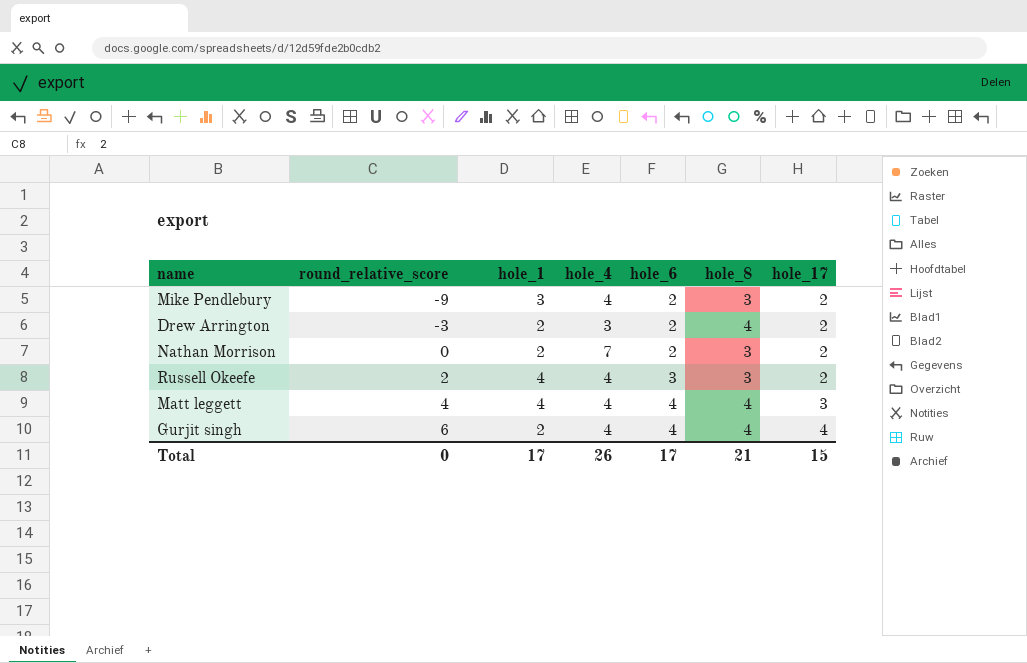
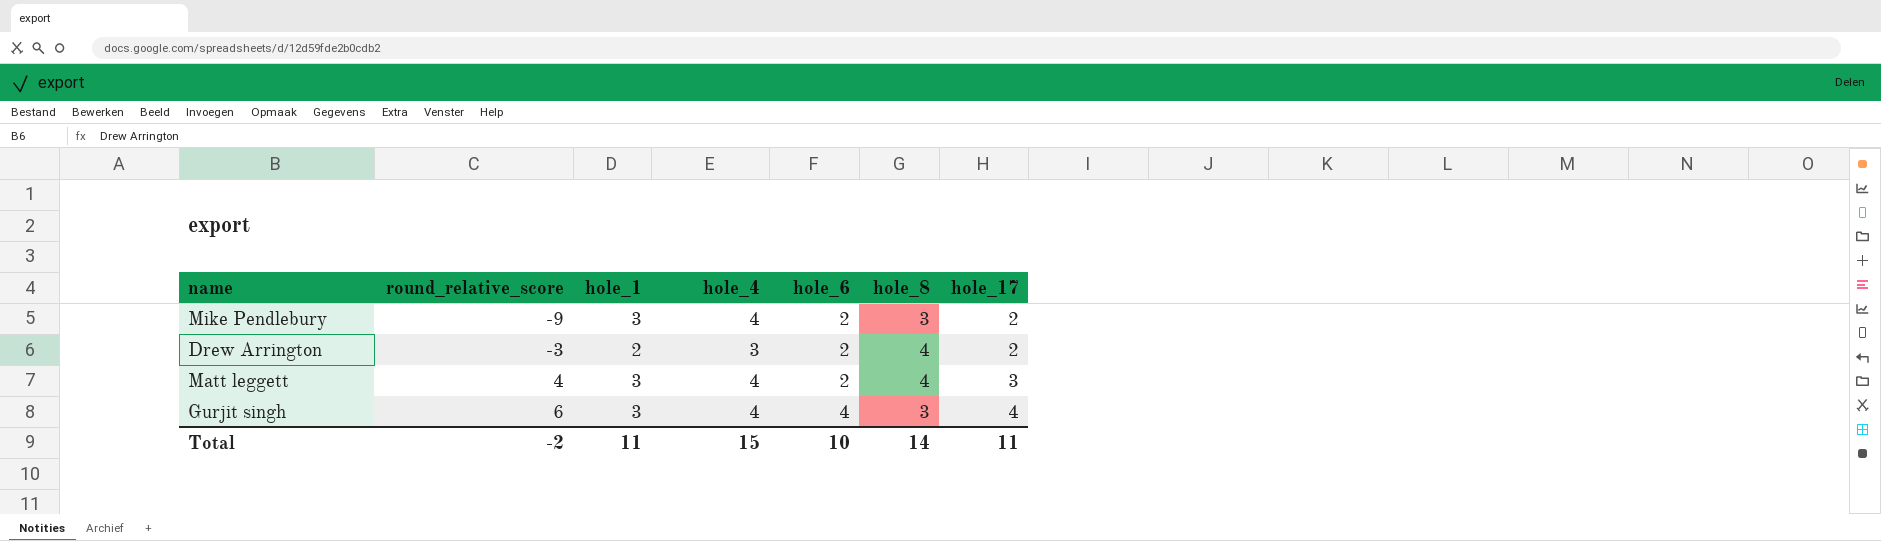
row Nathan Morrison: 0 | 2 | 7 | 2 | 3 | 2 -> none
row Russell Okeefe: 2 | 4 | 4 | 3 | 3 | 2 -> none
Matt leggett | hole_1: 4 -> 3
Matt leggett | hole_6: 4 -> 2
Gurjit singh | hole_1: 2 -> 3
Gurjit singh | hole_8: 4 -> 3
Total | round_relative_score: 0 -> -2
Total | hole_1: 17 -> 11
Total | hole_4: 26 -> 15
Total | hole_6: 17 -> 10
Total | hole_8: 21 -> 14
Total | hole_17: 15 -> 11

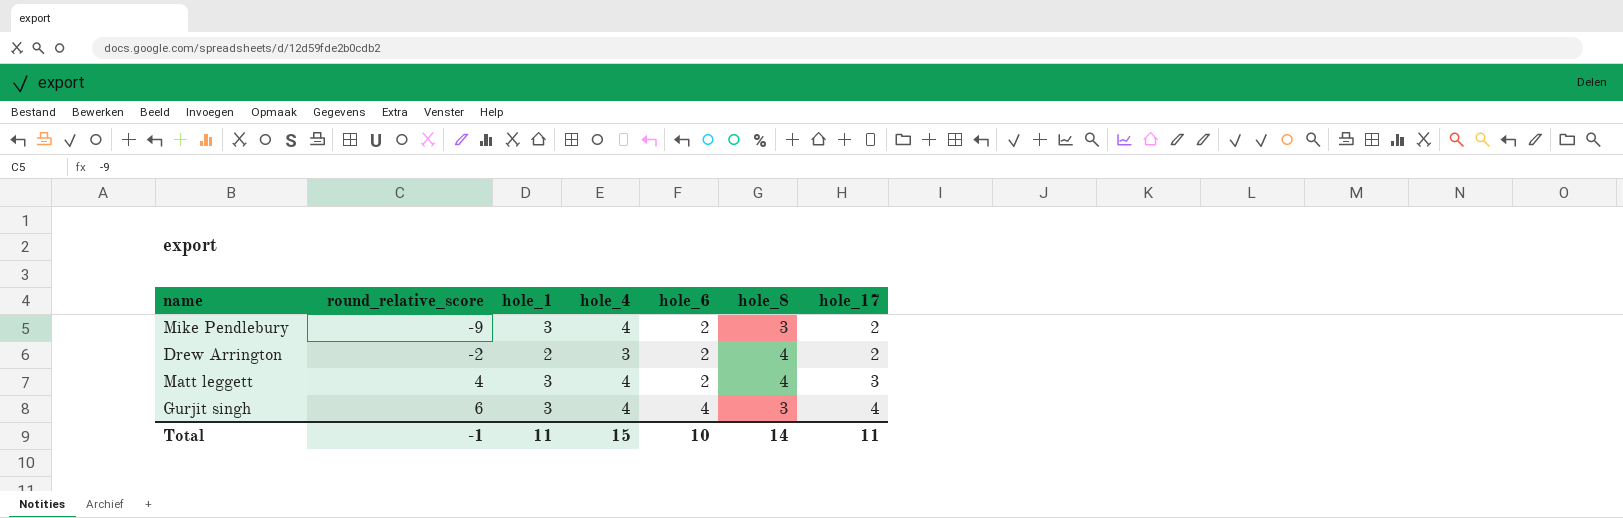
Drew Arrington | round_relative_score: -3 -> -2
Total | round_relative_score: -2 -> -1

